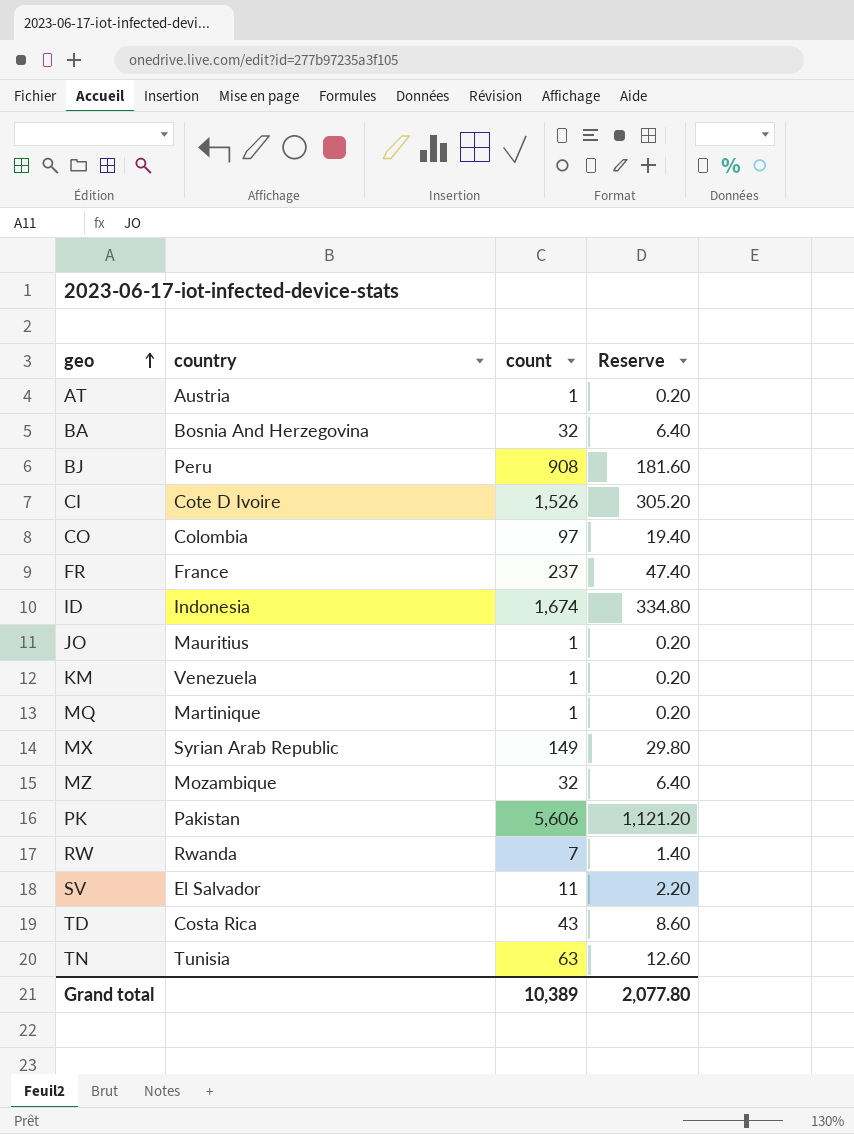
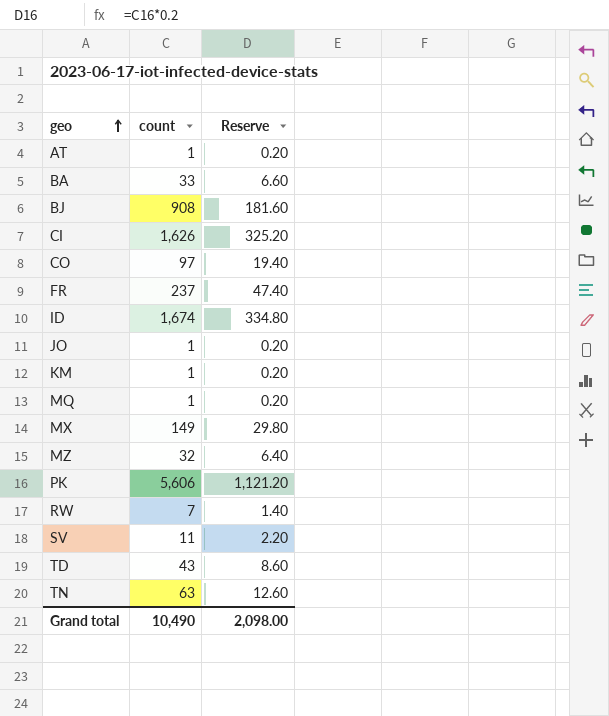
column country | position: 2 -> none
BA | count: 32 -> 33
BA | Reserve: 6.40 -> 6.60
CI | count: 1,526 -> 1,626
CI | Reserve: 305.20 -> 325.20
Grand total | count: 10,389 -> 10,490
Grand total | Reserve: 2,077.80 -> 2,098.00

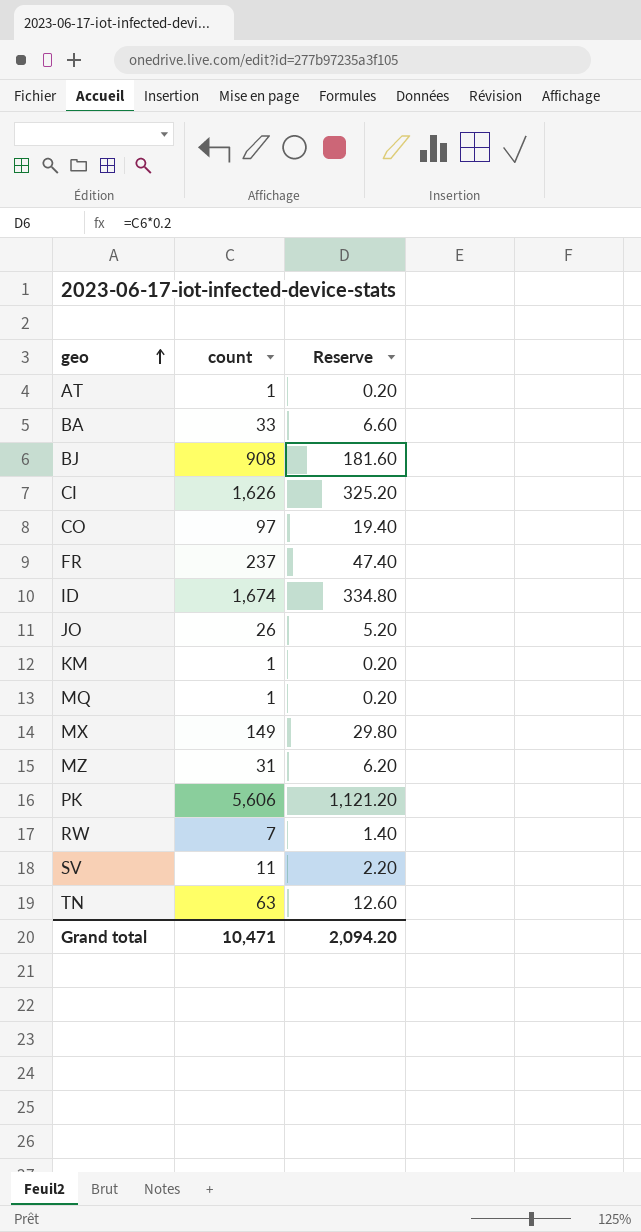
row TD: 43 | 8.60 -> none
JO | count: 1 -> 26
JO | Reserve: 0.20 -> 5.20
MZ | count: 32 -> 31
MZ | Reserve: 6.40 -> 6.20
Grand total | count: 10,490 -> 10,471
Grand total | Reserve: 2,098.00 -> 2,094.20

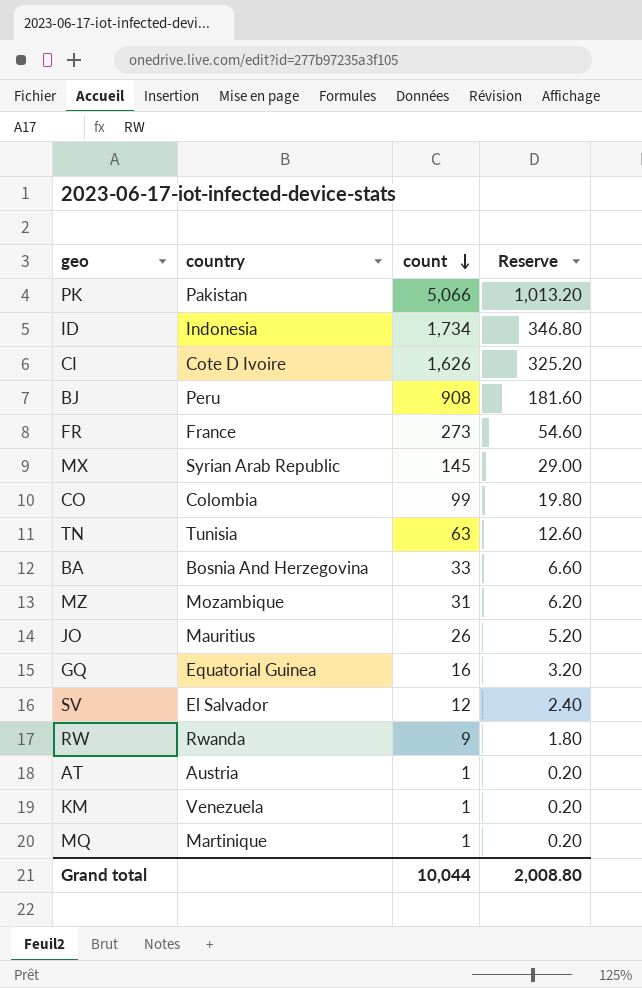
row order: geo ascending -> count descending
column country | position: none -> 2
PK | count: 5,606 -> 5,066
PK | Reserve: 1,121.20 -> 1,013.20
ID | count: 1,674 -> 1,734
ID | Reserve: 334.80 -> 346.80
FR | count: 237 -> 273
FR | Reserve: 47.40 -> 54.60
MX | count: 149 -> 145
MX | Reserve: 29.80 -> 29.00
CO | count: 97 -> 99
CO | Reserve: 19.40 -> 19.80
row GQ: none -> Equatorial Guinea | 16 | 3.20
SV | count: 11 -> 12
SV | Reserve: 2.20 -> 2.40
RW | count: 7 -> 9
RW | Reserve: 1.40 -> 1.80
Grand total | count: 10,471 -> 10,044
Grand total | Reserve: 2,094.20 -> 2,008.80

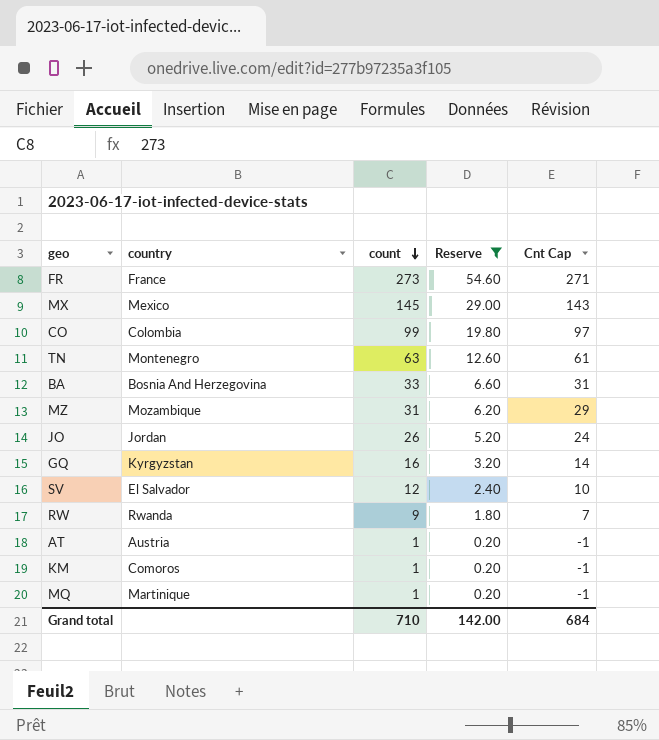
filter: none -> Reserve <= 54.60
column Cnt Cap | formula: none -> [count] - 2
MX | country: Syrian Arab Republic -> Mexico
TN | country: Tunisia -> Montenegro
JO | country: Mauritius -> Jordan
GQ | country: Equatorial Guinea -> Kyrgyzstan
KM | country: Venezuela -> Comoros
Grand total | count: 10,044 -> 710
Grand total | Reserve: 2,008.80 -> 142.00

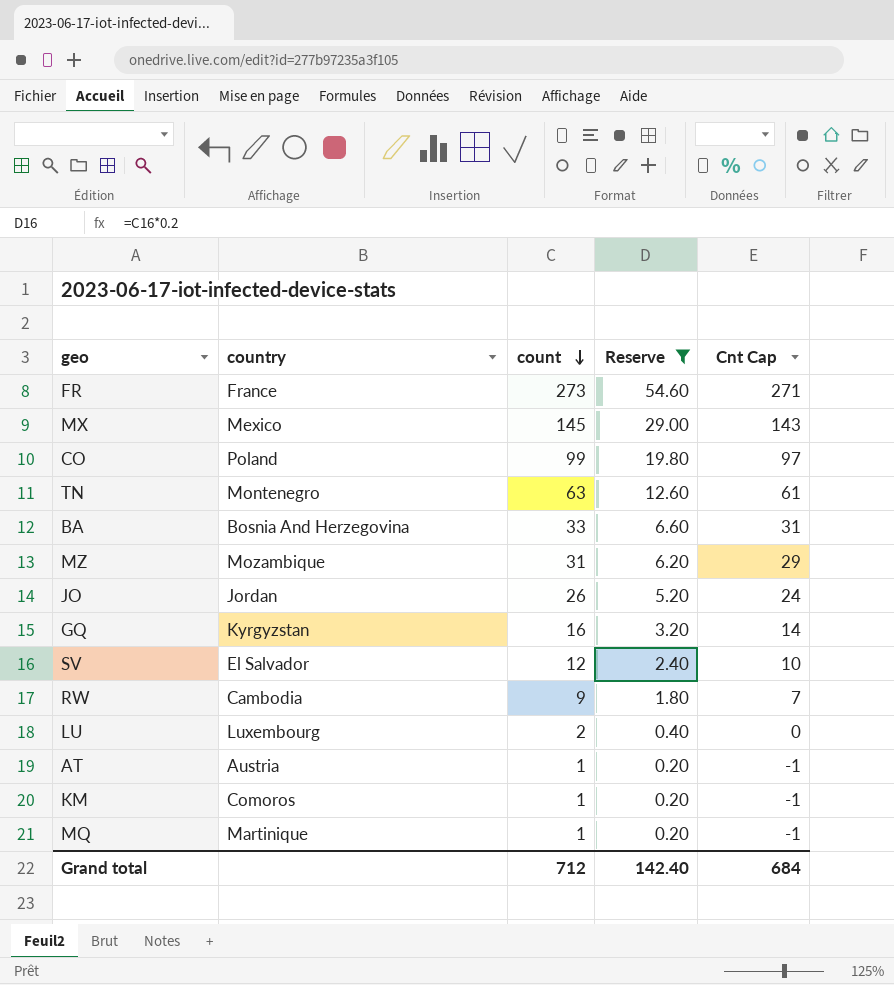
CO | country: Colombia -> Poland
RW | country: Rwanda -> Cambodia
row LU: none -> Luxembourg | 2 | 0.40 | 0
Grand total | count: 710 -> 712
Grand total | Reserve: 142.00 -> 142.40

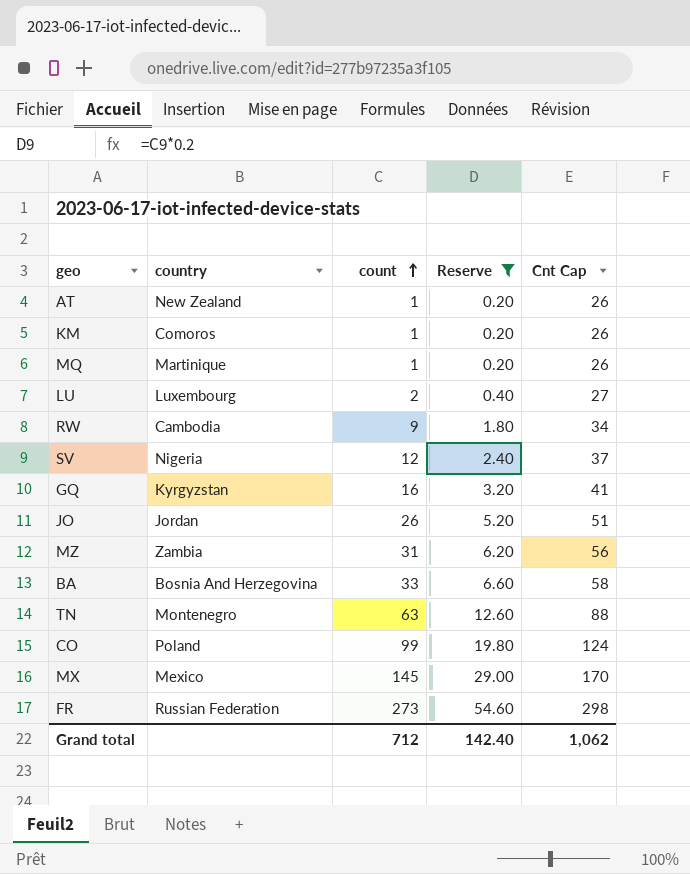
row order: count descending -> count ascending
column Cnt Cap | formula: [count] - 2 -> [count] + 25
AT | country: Austria -> New Zealand
SV | country: El Salvador -> Nigeria
MZ | country: Mozambique -> Zambia
FR | country: France -> Russian Federation
Grand total | Cnt Cap: 684 -> 1,062

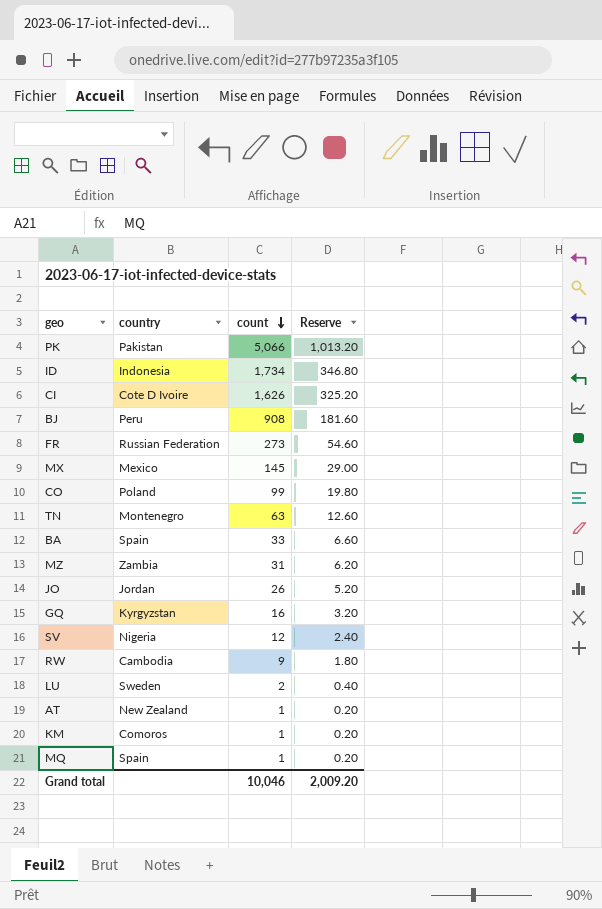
filter: Reserve <= 54.60 -> none
row order: count ascending -> count descending
column Cnt Cap | formula: [count] + 25 -> none
BA | country: Bosnia And Herzegovina -> Spain
LU | country: Luxembourg -> Sweden
MQ | country: Martinique -> Spain
Grand total | count: 712 -> 10,046
Grand total | Reserve: 142.40 -> 2,009.20

